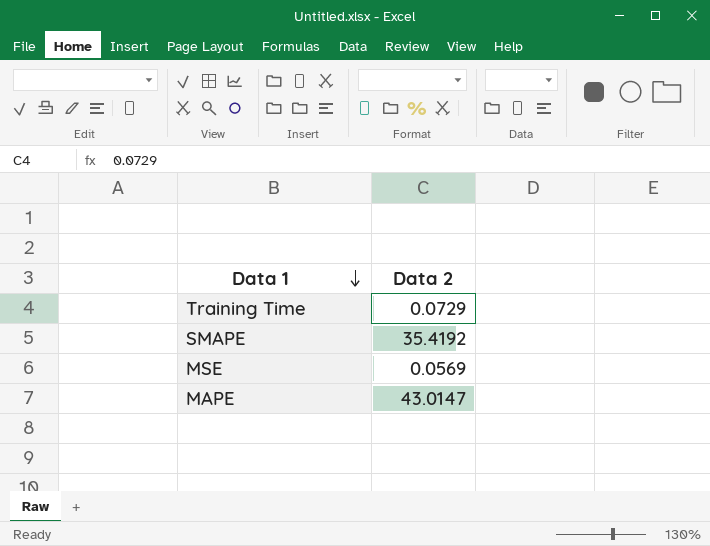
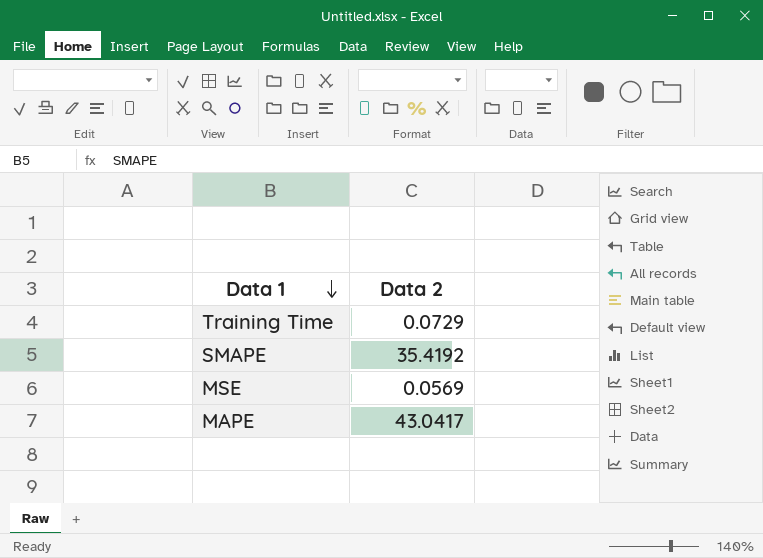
MAPE | Data 2: 43.0147 -> 43.0417

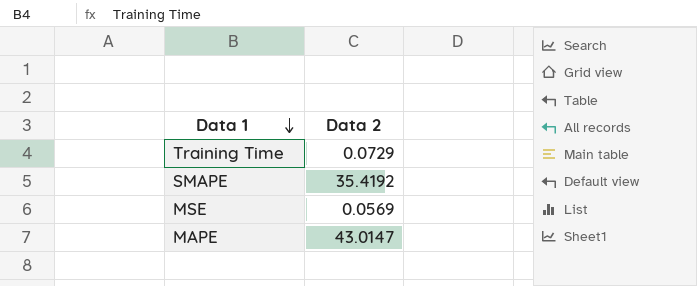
MAPE | Data 2: 43.0417 -> 43.0147

